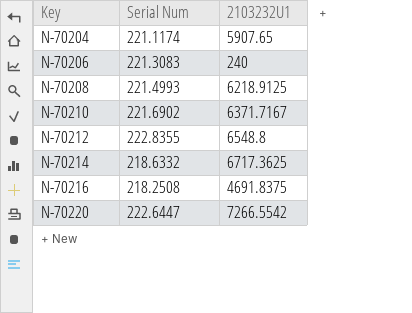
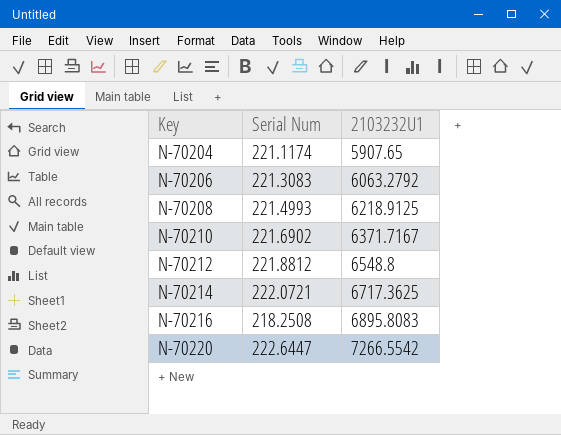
N-70206 | 2103232U1: 240 -> 6063.2792
N-70212 | Serial Num: 222.8355 -> 221.8812
N-70214 | Serial Num: 218.6332 -> 222.0721
N-70216 | 2103232U1: 4691.8375 -> 6895.8083

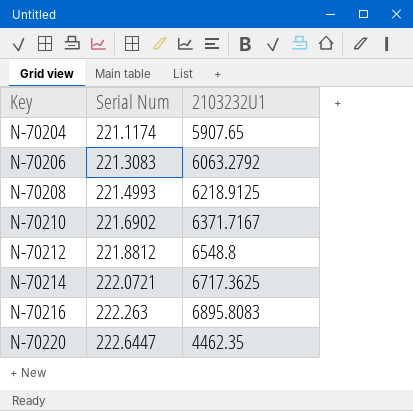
N-70216 | Serial Num: 218.2508 -> 222.263
N-70220 | 2103232U1: 7266.5542 -> 4462.35

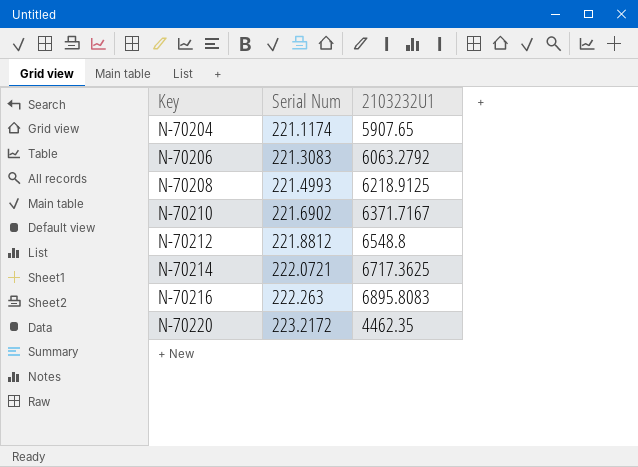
N-70220 | Serial Num: 222.6447 -> 223.2172

